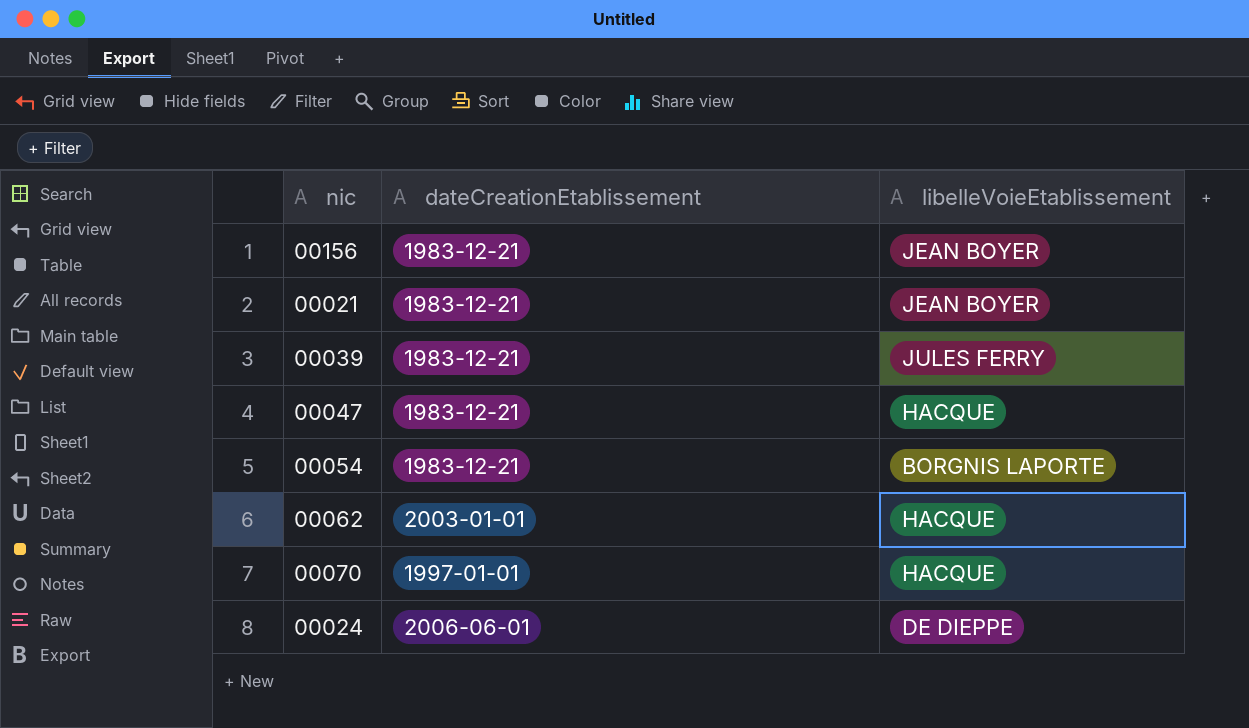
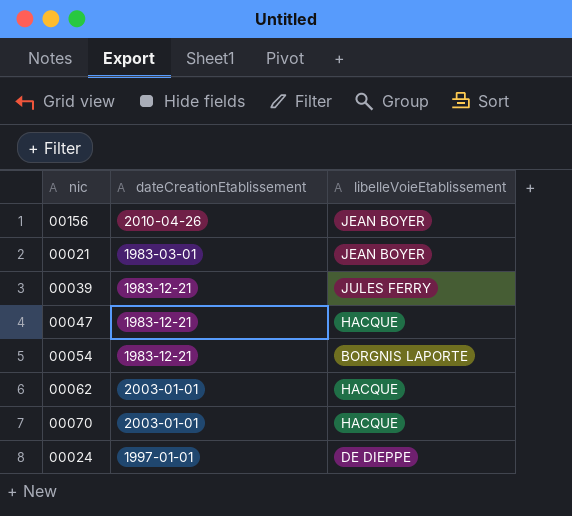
00156 | dateCreationEtablissement: 1983-12-21 -> 2010-04-26
00021 | dateCreationEtablissement: 1983-12-21 -> 1983-03-01
00070 | dateCreationEtablissement: 1997-01-01 -> 2003-01-01
00024 | dateCreationEtablissement: 2006-06-01 -> 1997-01-01

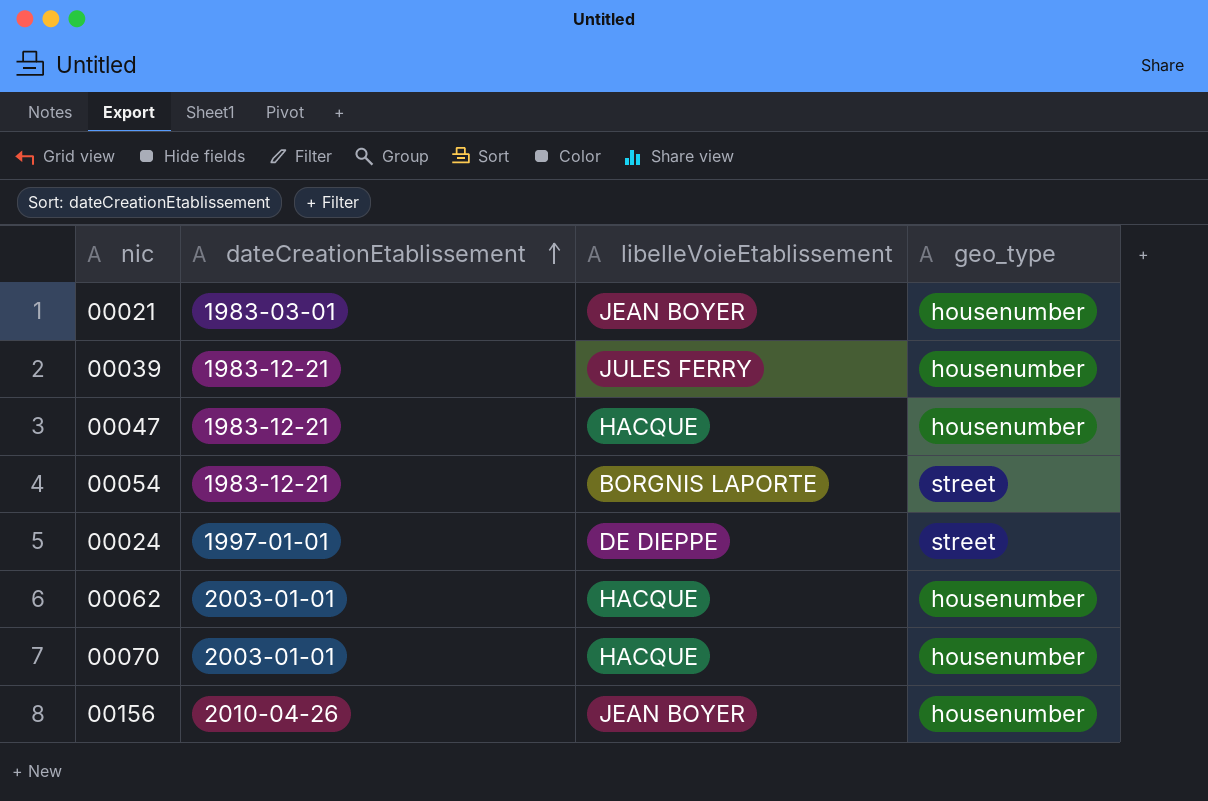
row order: none -> dateCreationEtablissement ascending
column geo_type | position: none -> 4

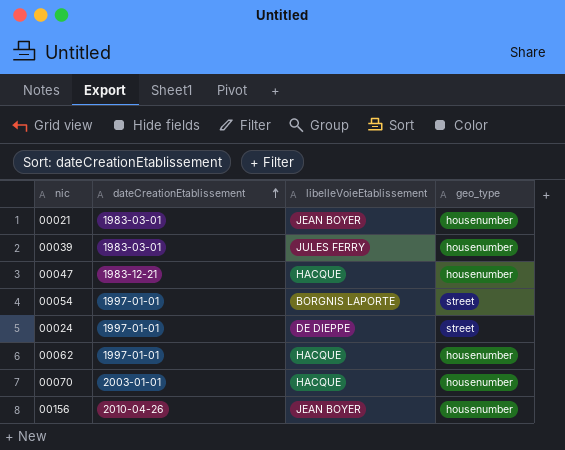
00039 | dateCreationEtablissement: 1983-12-21 -> 1983-03-01
00054 | dateCreationEtablissement: 1983-12-21 -> 1997-01-01
00062 | dateCreationEtablissement: 2003-01-01 -> 1997-01-01

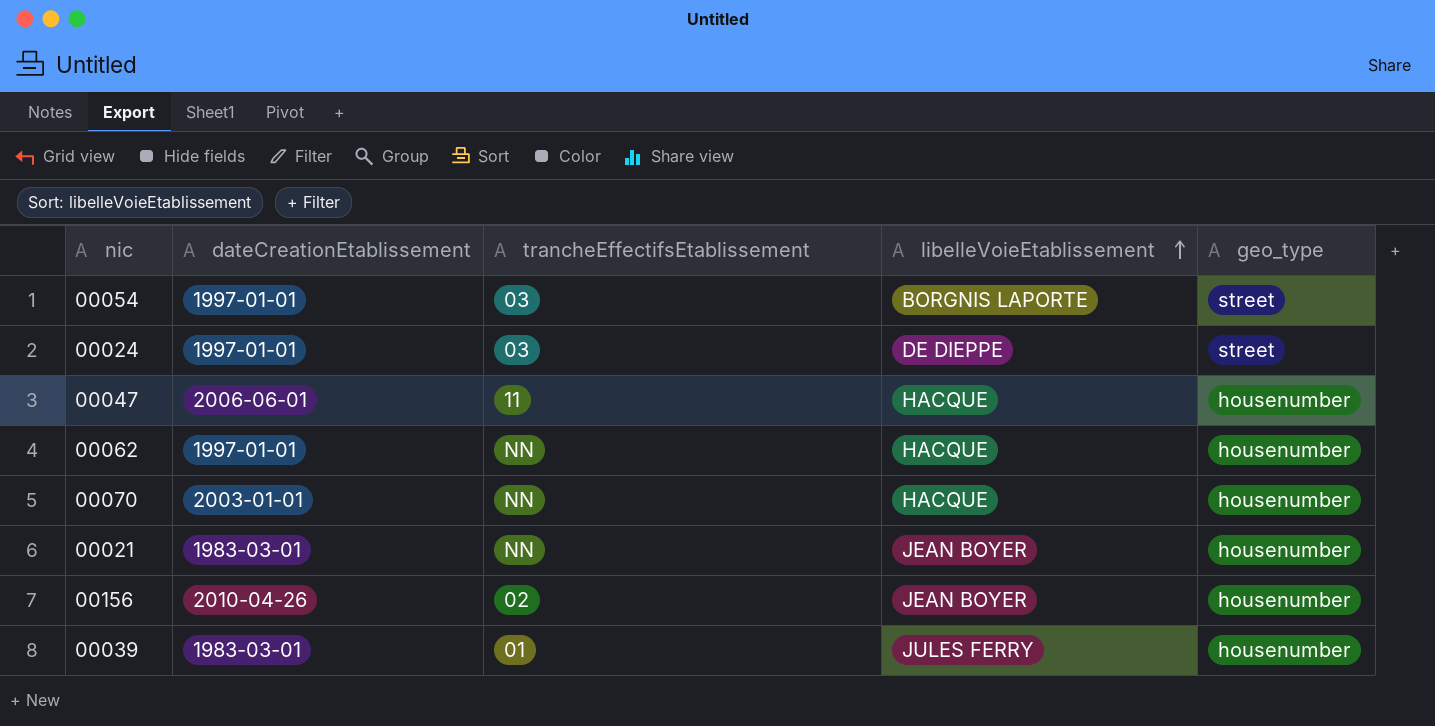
row order: dateCreationEtablissement ascending -> libelleVoieEtablissement ascending
column trancheEffectifsEtablissement | position: none -> 3
00047 | dateCreationEtablissement: 1983-12-21 -> 2006-06-01

